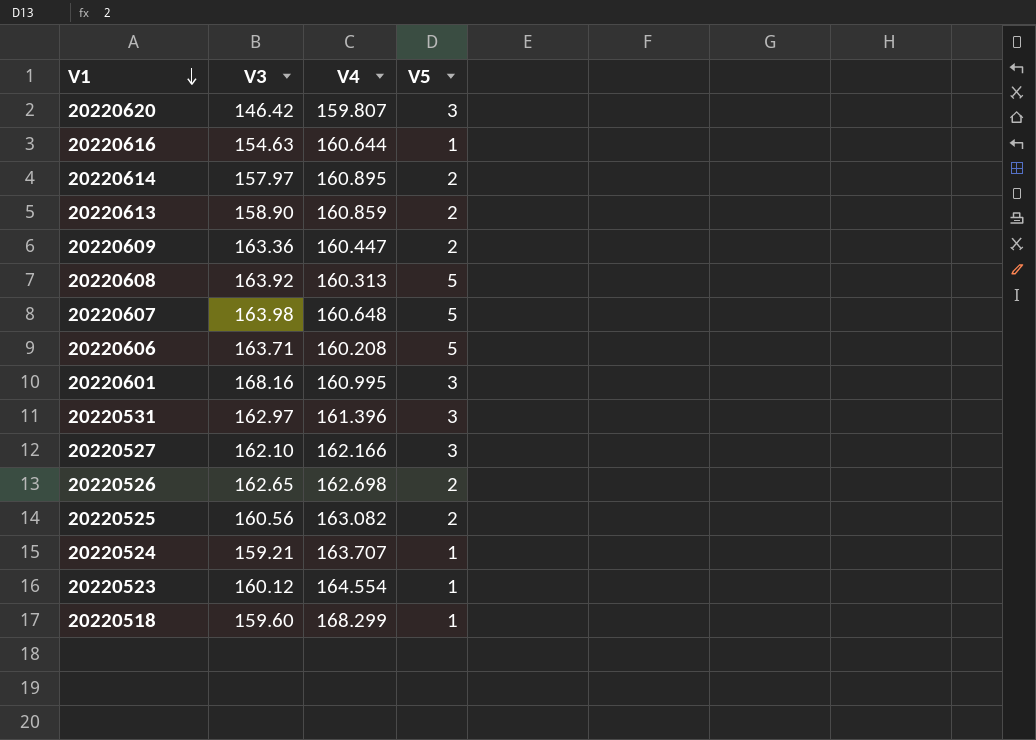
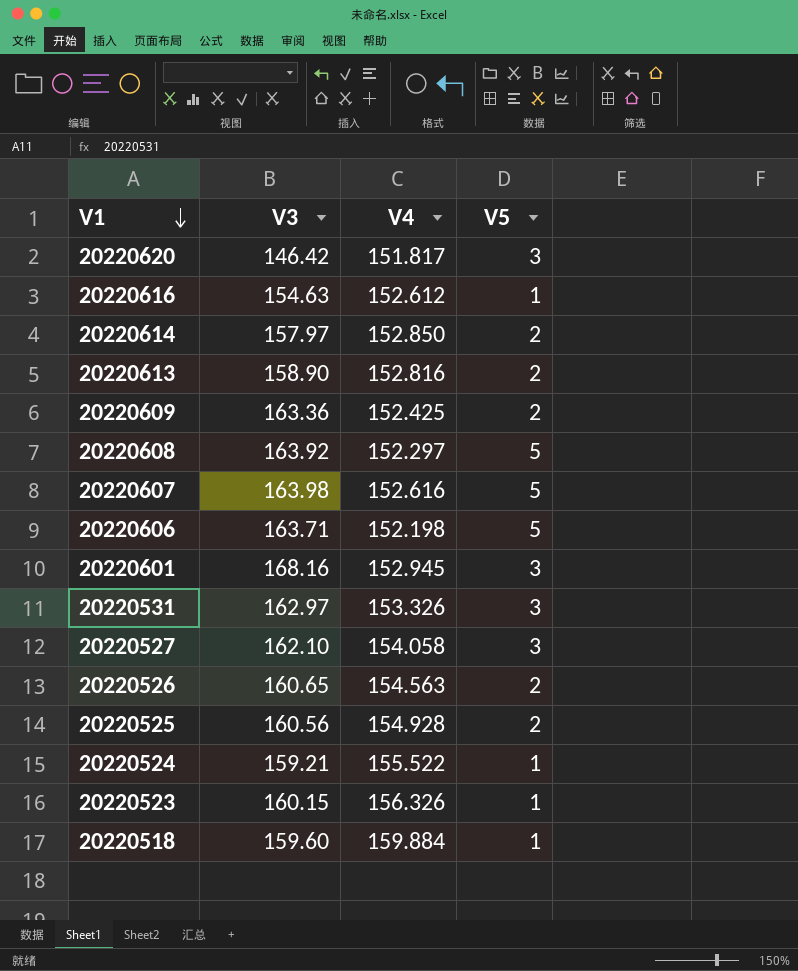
20220620 | V4: 159.807 -> 151.817
20220616 | V4: 160.644 -> 152.612
20220614 | V4: 160.895 -> 152.850
20220613 | V4: 160.859 -> 152.816
20220609 | V4: 160.447 -> 152.425
20220608 | V4: 160.313 -> 152.297
20220607 | V4: 160.648 -> 152.616
20220606 | V4: 160.208 -> 152.198
20220601 | V4: 160.995 -> 152.945
20220531 | V4: 161.396 -> 153.326
20220527 | V4: 162.166 -> 154.058
20220526 | V3: 162.65 -> 160.65
20220526 | V4: 162.698 -> 154.563
20220525 | V4: 163.082 -> 154.928
20220524 | V4: 163.707 -> 155.522
20220523 | V3: 160.12 -> 160.15
20220523 | V4: 164.554 -> 156.326
20220518 | V4: 168.299 -> 159.884

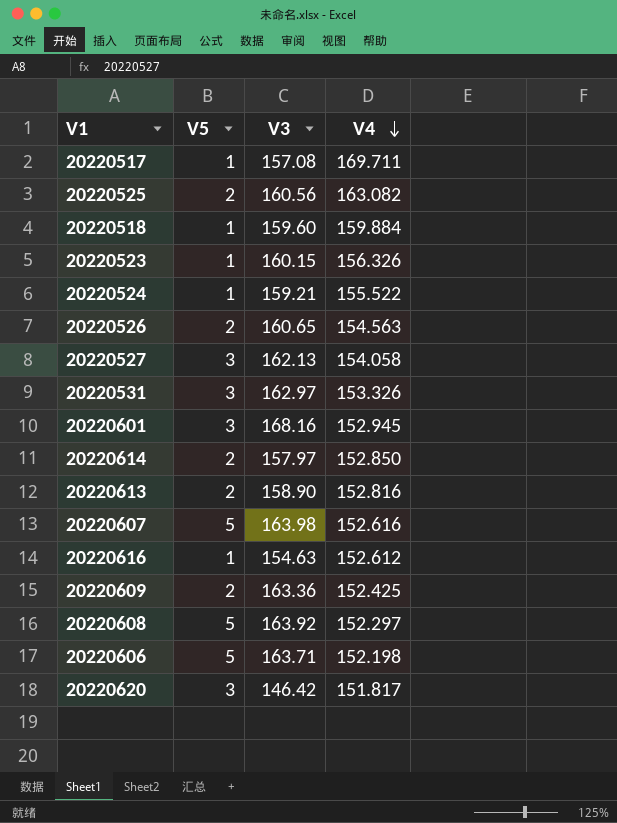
row order: V1 descending -> V4 descending
column V5 | position: 4 -> 2
row 20220517: none -> 1 | 157.08 | 169.711
20220525 | V4: 154.928 -> 163.082
20220527 | V3: 162.10 -> 162.13

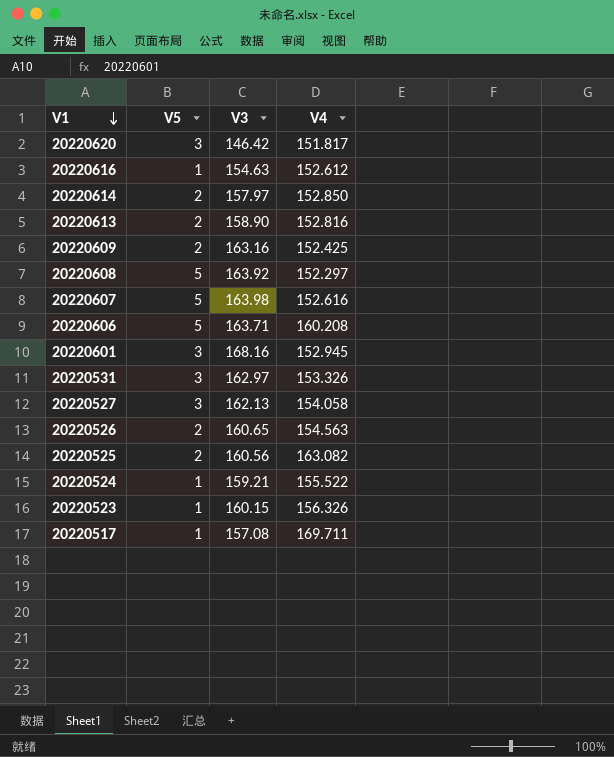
row order: V4 descending -> V1 descending
row 20220518: 1 | 159.60 | 159.884 -> none
20220609 | V3: 163.36 -> 163.16
20220606 | V4: 152.198 -> 160.208

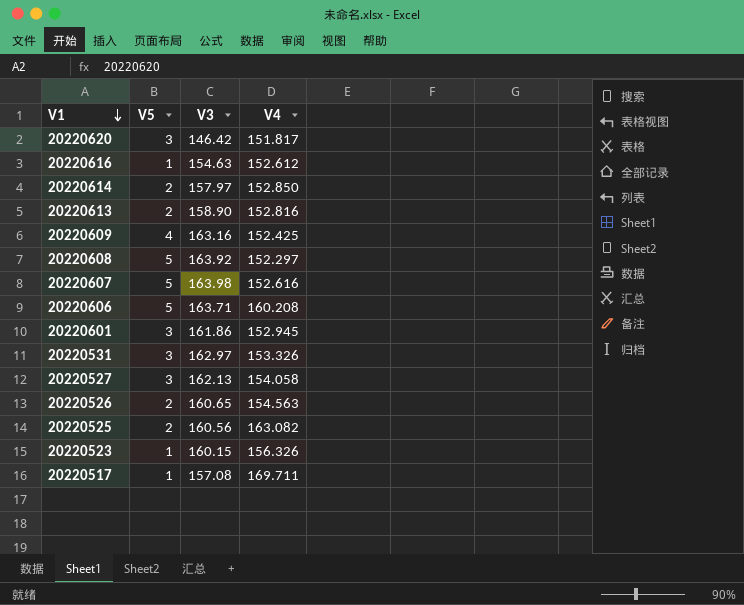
row 20220524: 1 | 159.21 | 155.522 -> none
20220609 | V5: 2 -> 4
20220601 | V3: 168.16 -> 161.86

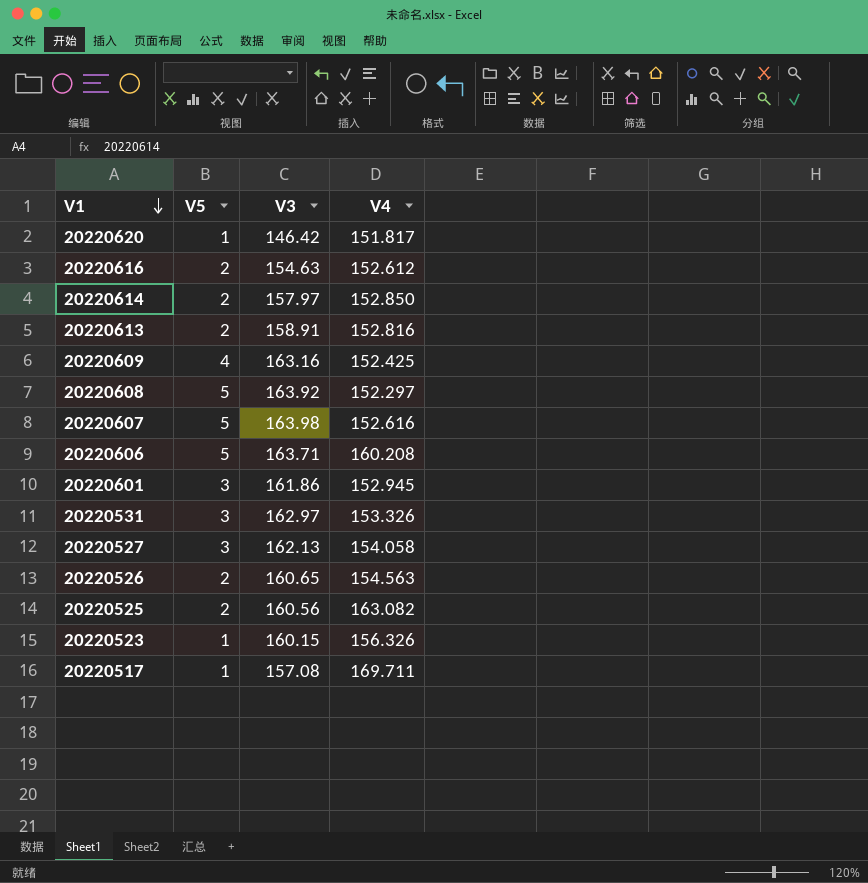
20220620 | V5: 3 -> 1
20220616 | V5: 1 -> 2
20220613 | V3: 158.90 -> 158.91

